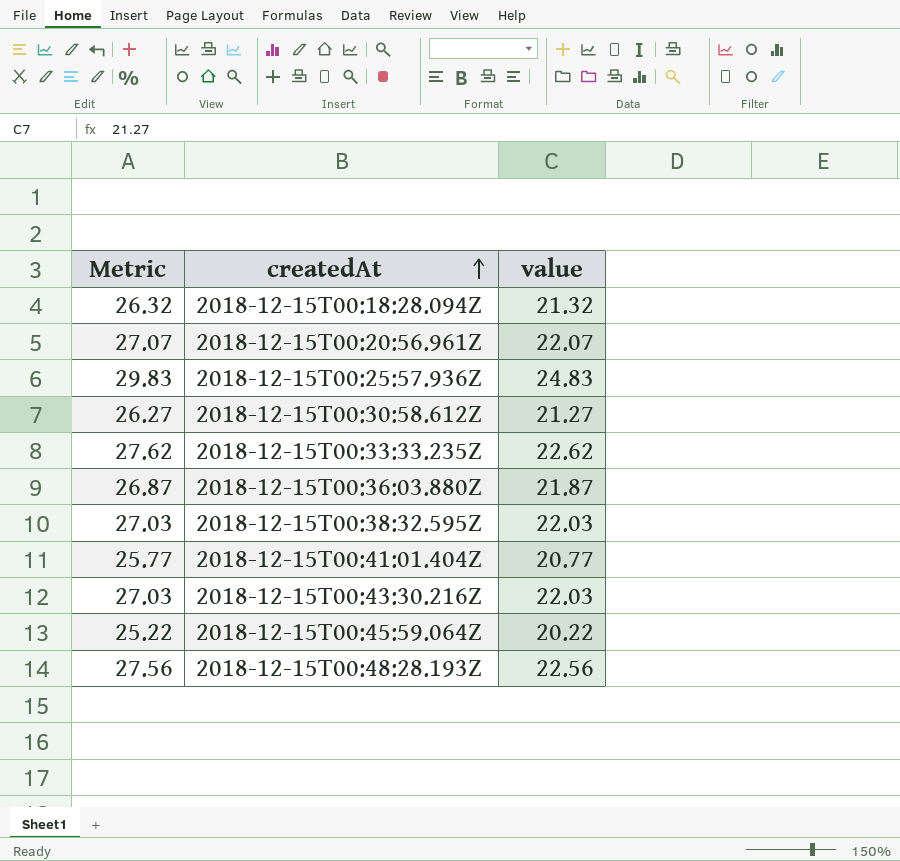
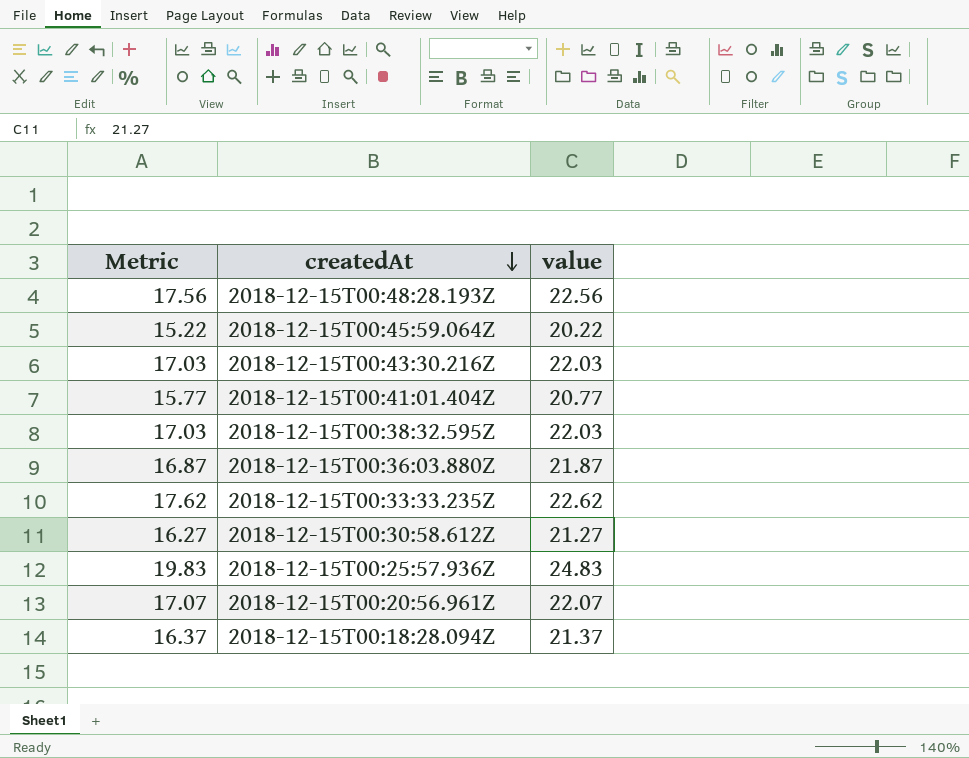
row order: createdAt ascending -> createdAt descending
column Metric | formula: [value] + 5 -> [value] - 5
2018-12-15T00:18:28.094Z | value: 21.32 -> 21.37

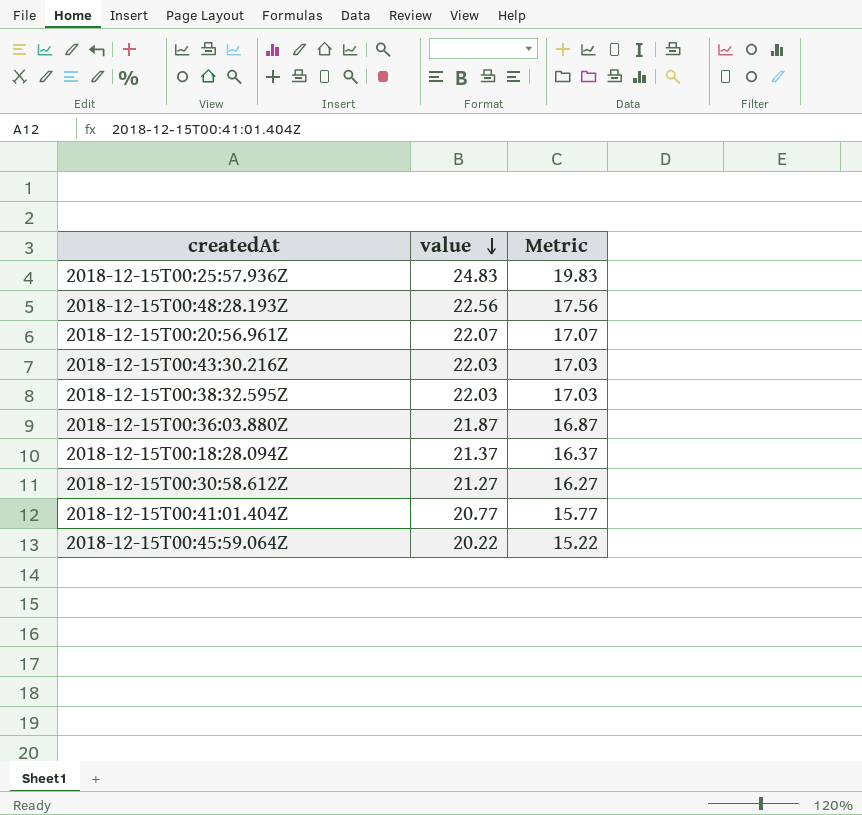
row order: createdAt descending -> value descending
column Metric | position: 1 -> 3
row 2018-12-15T00:33:33.235Z: 17.62 | 22.62 -> none

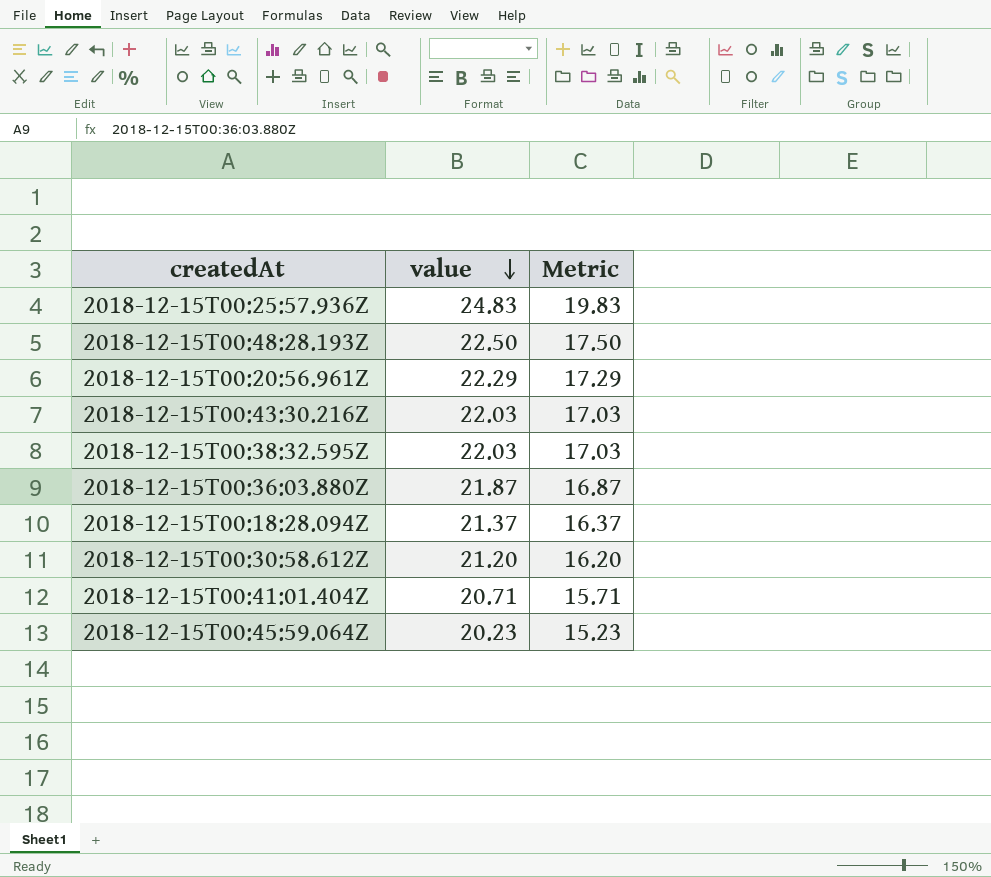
2018-12-15T00:48:28.193Z | value: 22.56 -> 22.50
2018-12-15T00:48:28.193Z | Metric: 17.56 -> 17.50
2018-12-15T00:20:56.961Z | value: 22.07 -> 22.29
2018-12-15T00:20:56.961Z | Metric: 17.07 -> 17.29
2018-12-15T00:30:58.612Z | value: 21.27 -> 21.20
2018-12-15T00:30:58.612Z | Metric: 16.27 -> 16.20
2018-12-15T00:41:01.404Z | value: 20.77 -> 20.71
2018-12-15T00:41:01.404Z | Metric: 15.77 -> 15.71
2018-12-15T00:45:59.064Z | value: 20.22 -> 20.23
2018-12-15T00:45:59.064Z | Metric: 15.22 -> 15.23

